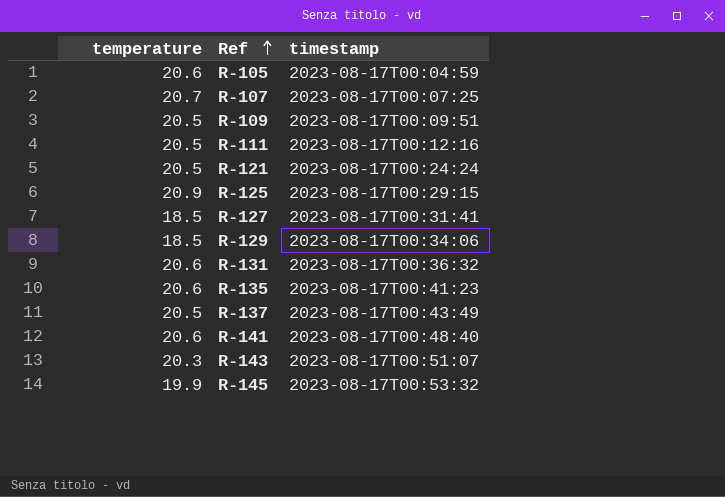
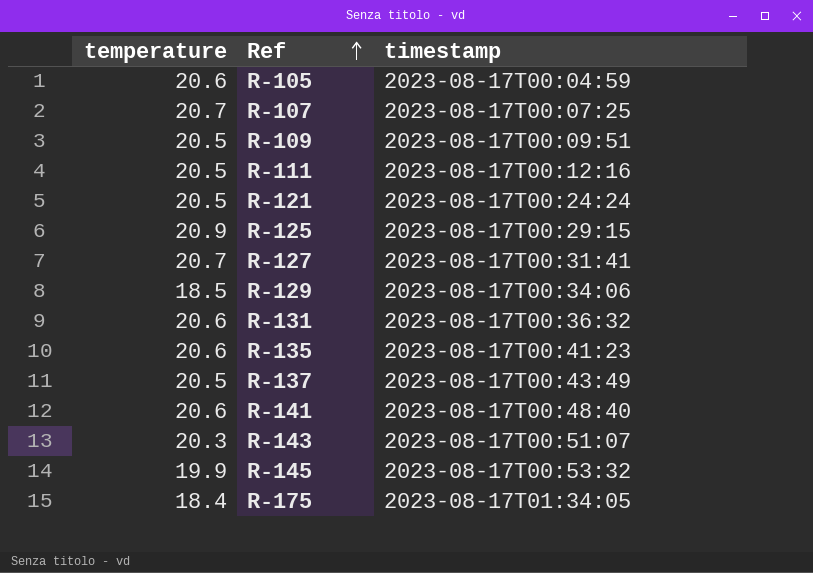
R-127 | temperature: 18.5 -> 20.7
row R-175: none -> 18.4 | 2023-08-17T01:34:05

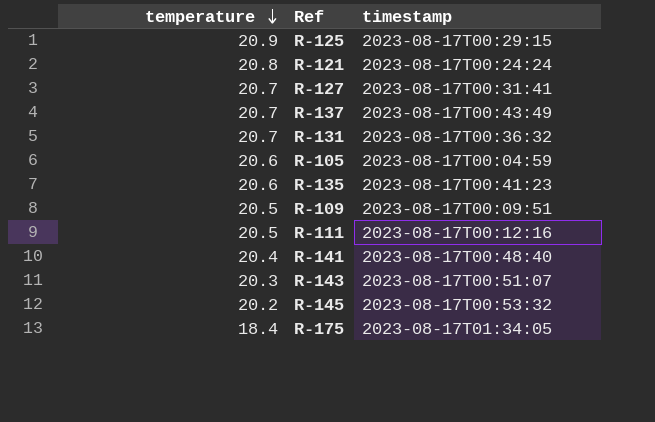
row order: Ref ascending -> temperature descending
row R-107: 20.7 | 2023-08-17T00:07:25 -> none
row R-129: 18.5 | 2023-08-17T00:34:06 -> none
R-121 | temperature: 20.5 -> 20.8
R-137 | temperature: 20.5 -> 20.7
R-131 | temperature: 20.6 -> 20.7
R-141 | temperature: 20.6 -> 20.4
R-145 | temperature: 19.9 -> 20.2

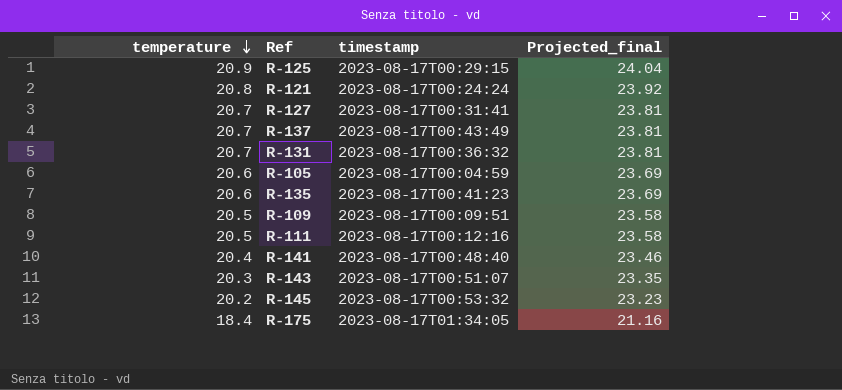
column Projected_final | formula: none -> [temperature] * 1.15

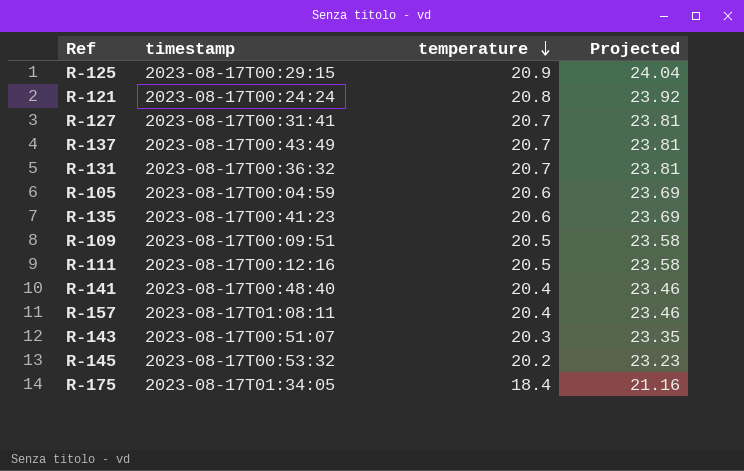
column temperature | position: 1 -> 3
column name: Projected_final -> Projected
row R-157: none -> 2023-08-17T01:08:11 | 20.4 | 23.46

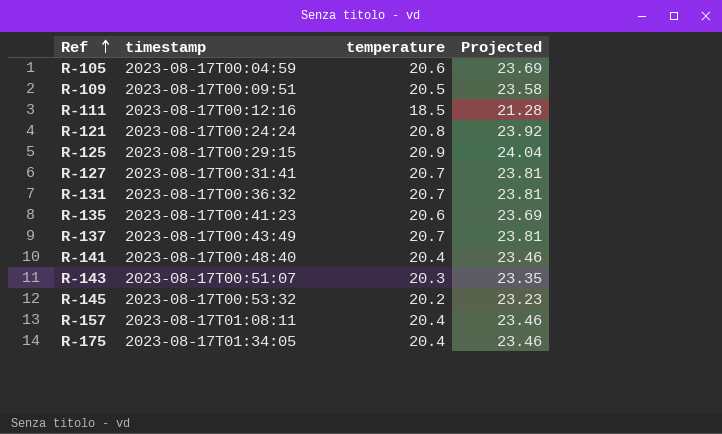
row order: temperature descending -> Ref ascending
R-111 | temperature: 20.5 -> 18.5
R-111 | Projected: 23.58 -> 21.28
R-175 | temperature: 18.4 -> 20.4
R-175 | Projected: 21.16 -> 23.46

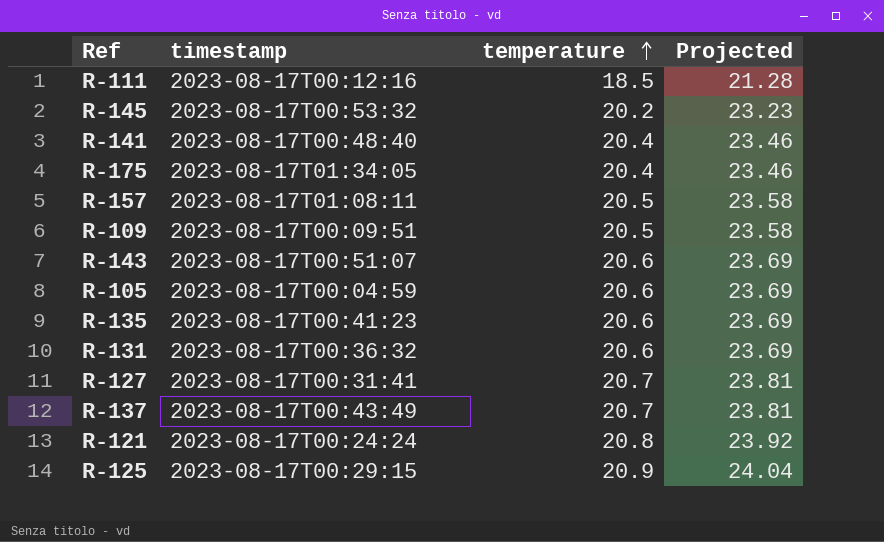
row order: Ref ascending -> temperature ascending
R-157 | temperature: 20.4 -> 20.5
R-157 | Projected: 23.46 -> 23.58
R-143 | temperature: 20.3 -> 20.6
R-143 | Projected: 23.35 -> 23.69
R-131 | temperature: 20.7 -> 20.6
R-131 | Projected: 23.81 -> 23.69

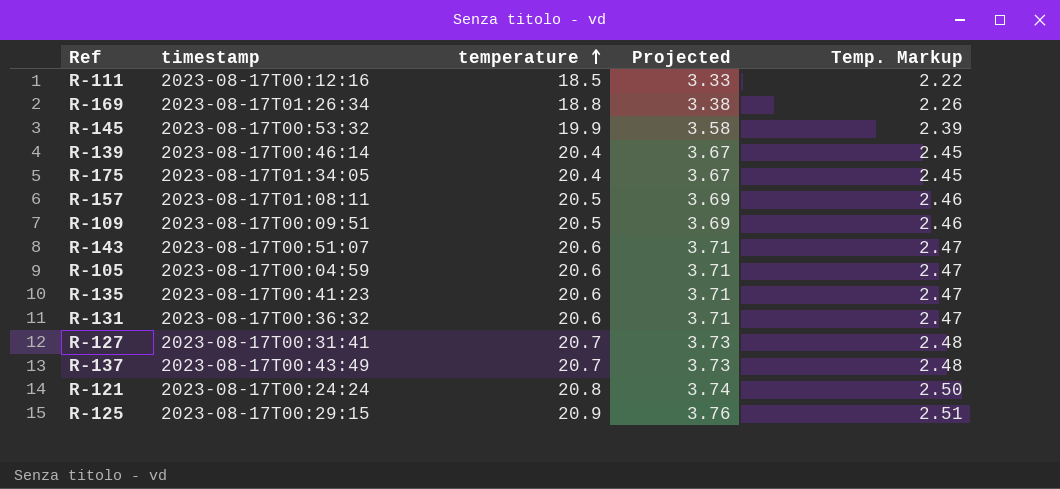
column Projected | formula: [temperature] * 1.15 -> [temperature] * 0.18
column Temp. Markup | formula: none -> [temperature] * 0.12
row R-141: 2023-08-17T00:48:40 | 20.4 | 23.46 -> none
row R-169: none -> 2023-08-17T01:26:34 | 18.8 | 3.38 | 2.26
R-145 | temperature: 20.2 -> 19.9
row R-139: none -> 2023-08-17T00:46:14 | 20.4 | 3.67 | 2.45

